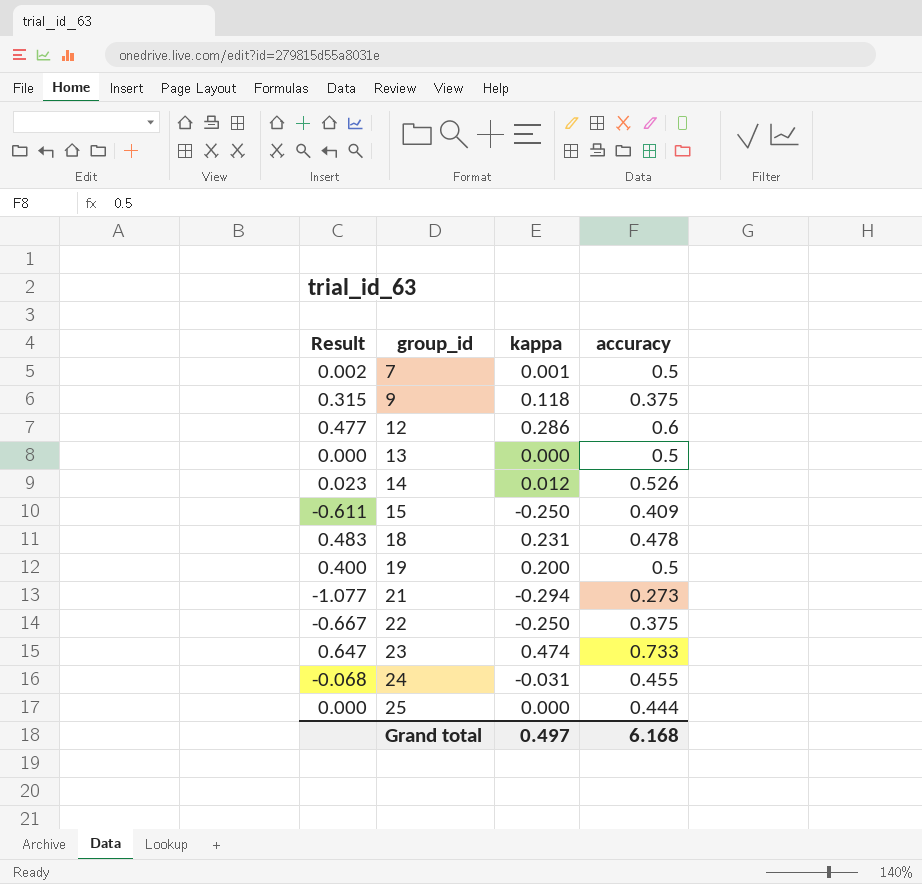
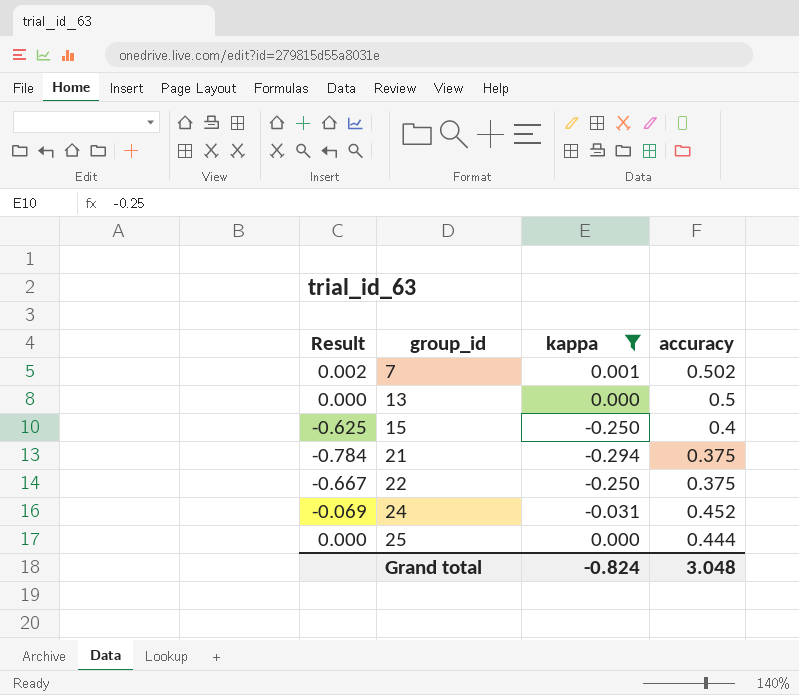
filter: none -> kappa <= 0.001
7 | accuracy: 0.5 -> 0.502
15 | Result: -0.611 -> -0.625
15 | accuracy: 0.409 -> 0.4
21 | Result: -1.077 -> -0.784
21 | accuracy: 0.273 -> 0.375
24 | Result: -0.068 -> -0.069
24 | accuracy: 0.455 -> 0.452
Grand total | kappa: 0.497 -> -0.824
Grand total | accuracy: 6.168 -> 3.048

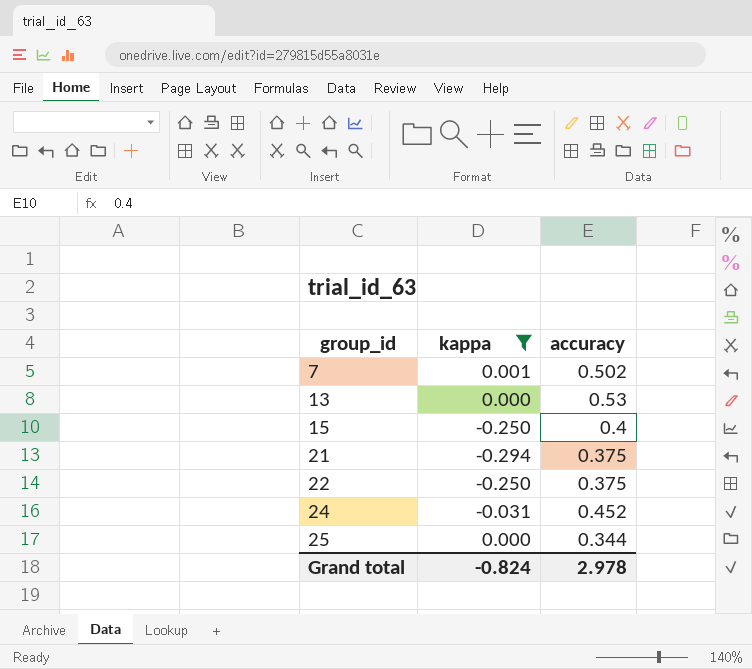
column Result | formula: [kappa] / [accuracy] -> none
13 | accuracy: 0.5 -> 0.53
25 | accuracy: 0.444 -> 0.344
Grand total | accuracy: 3.048 -> 2.978

